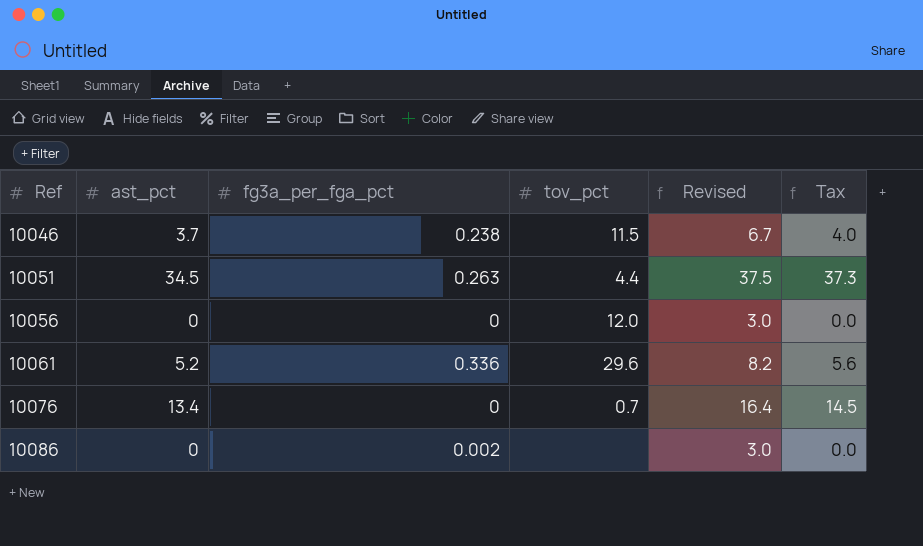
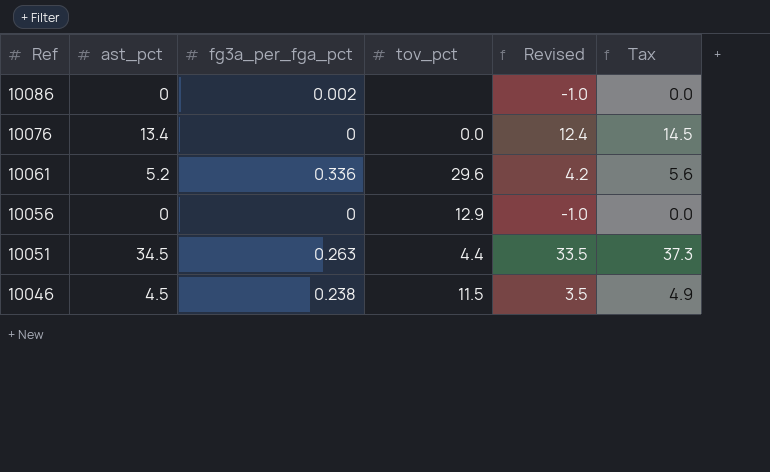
row order: Ref ascending -> Ref descending
column Revised | formula: [ast_pct] + 3 -> [ast_pct] - 1
10076 | tov_pct: 0.7 -> 0.0
10056 | tov_pct: 12.0 -> 12.9
10046 | ast_pct: 3.7 -> 4.5
10046 | Tax: 4.0 -> 4.9

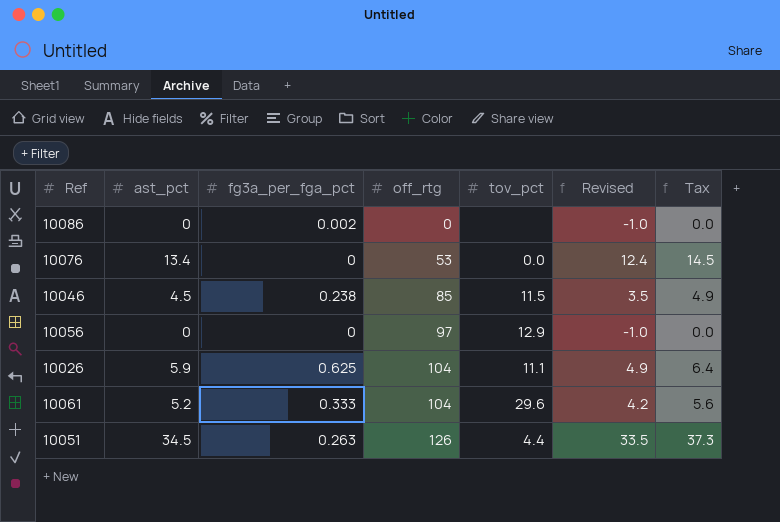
row order: Ref descending -> off_rtg ascending
column off_rtg | position: none -> 4
row 10026: none -> 5.9 | 0.625 | 104 | 11.1 | 4.9 | 6.4
10061 | fg3a_per_fga_pct: 0.336 -> 0.333

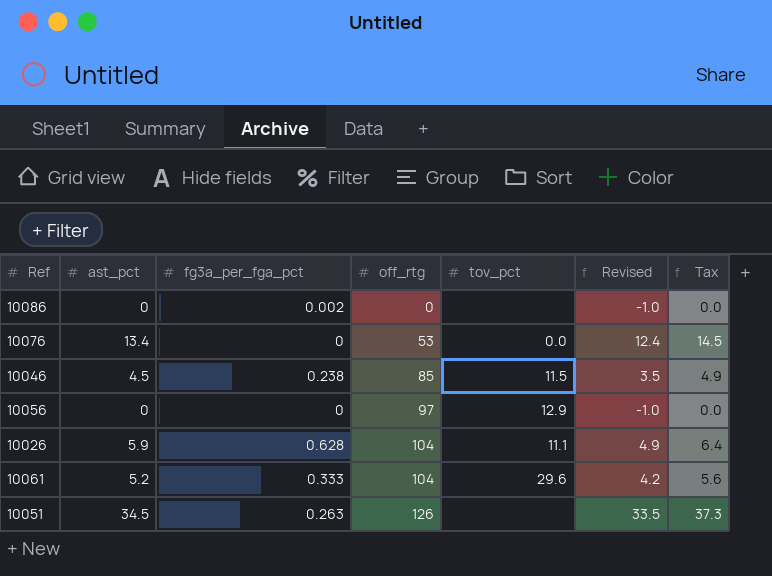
10026 | fg3a_per_fga_pct: 0.625 -> 0.628
10051 | tov_pct: 4.4 -> none

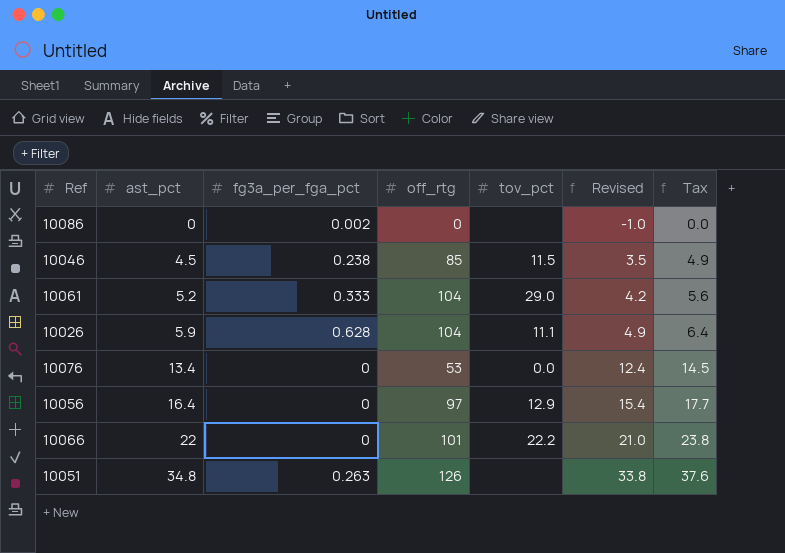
row order: off_rtg ascending -> ast_pct ascending
10061 | tov_pct: 29.6 -> 29.0
10056 | ast_pct: 0 -> 16.4
10056 | Revised: -1.0 -> 15.4
10056 | Tax: 0.0 -> 17.7
row 10066: none -> 22 | 0 | 101 | 22.2 | 21.0 | 23.8
10051 | ast_pct: 34.5 -> 34.8
10051 | Revised: 33.5 -> 33.8
10051 | Tax: 37.3 -> 37.6

